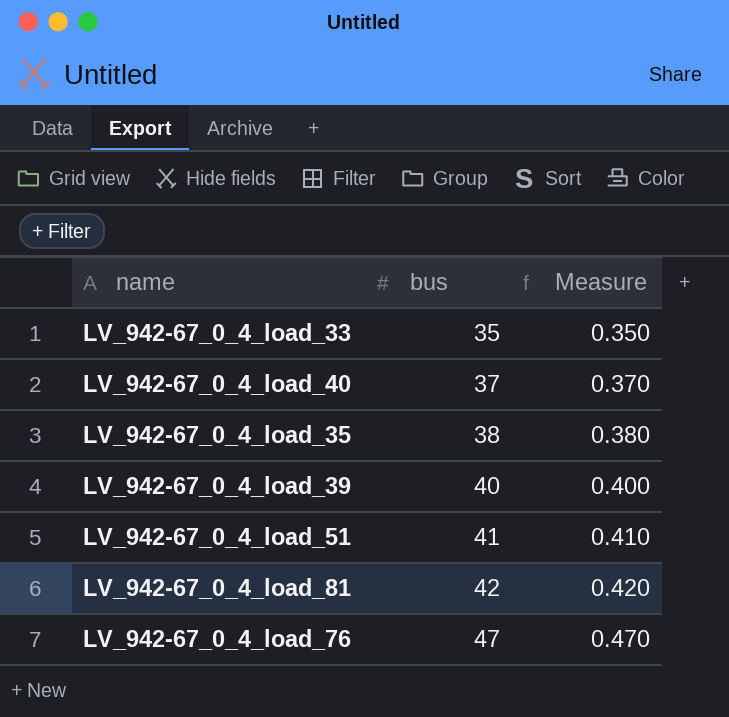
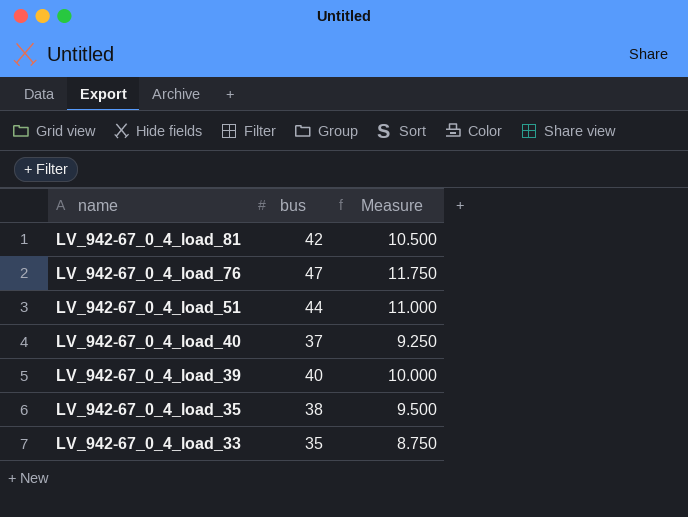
row order: bus ascending -> name descending
column Measure | formula: [bus] * 0.01 -> [bus] * 0.25
LV_942-67_0_4_load_51 | bus: 41 -> 44

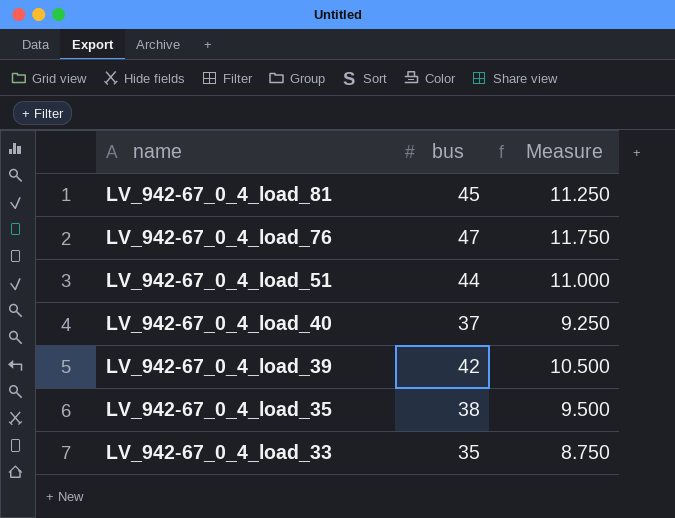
LV_942-67_0_4_load_81 | bus: 42 -> 45
LV_942-67_0_4_load_81 | Measure: 10.500 -> 11.250
LV_942-67_0_4_load_39 | bus: 40 -> 42
LV_942-67_0_4_load_39 | Measure: 10.000 -> 10.500

